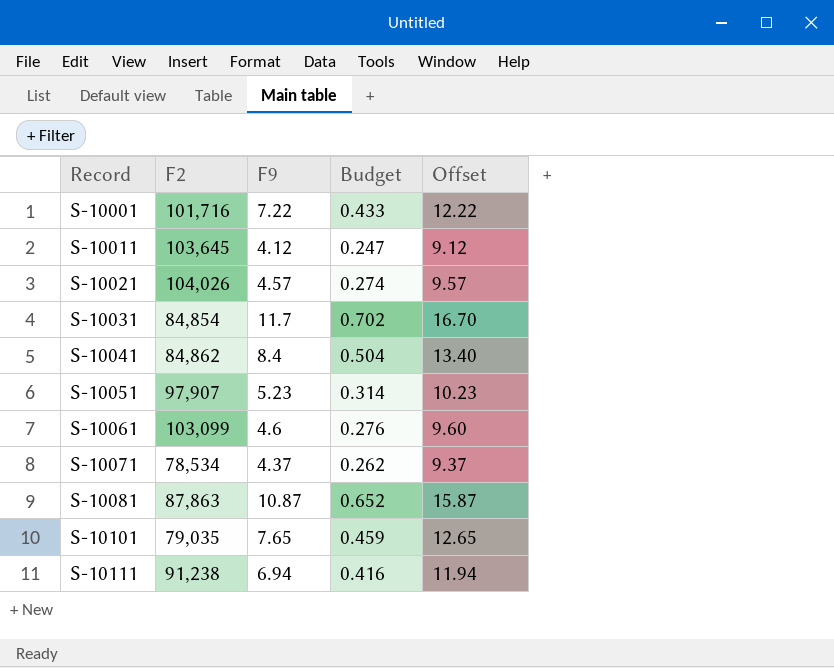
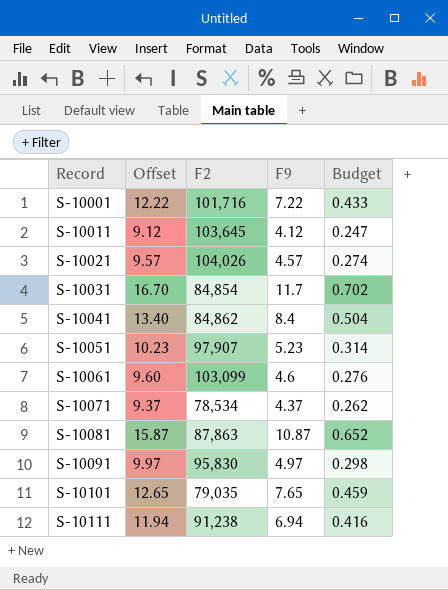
column Offset | position: 5 -> 2
row S-10091: none -> 9.97 | 95,830 | 4.97 | 0.298

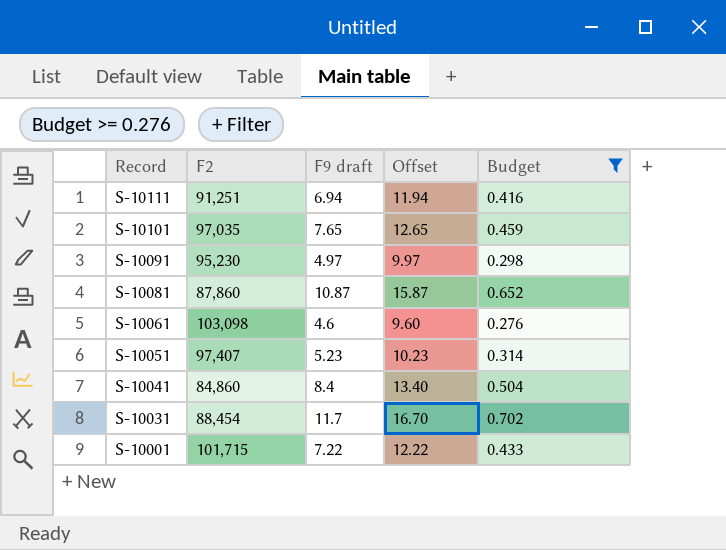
filter: none -> Budget >= 0.276
row order: Record ascending -> Record descending
column name: F9 -> F9 draft
column Offset | position: 2 -> 4
S-10111 | F2: 91,238 -> 91,251
S-10101 | F2: 79,035 -> 97,035
S-10091 | F2: 95,830 -> 95,230
S-10081 | F2: 87,863 -> 87,860
S-10061 | F2: 103,099 -> 103,098
S-10051 | F2: 97,907 -> 97,407
S-10041 | F2: 84,862 -> 84,860
S-10031 | F2: 84,854 -> 88,454
S-10001 | F2: 101,716 -> 101,715

